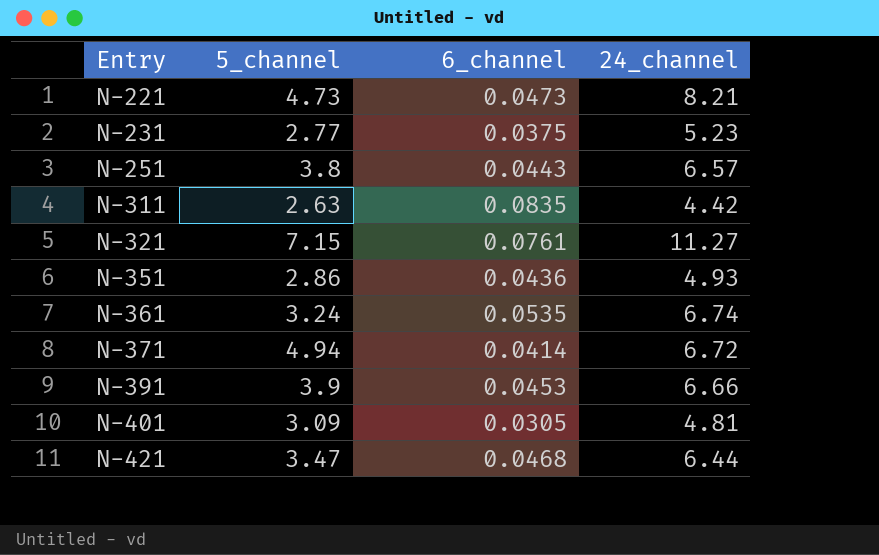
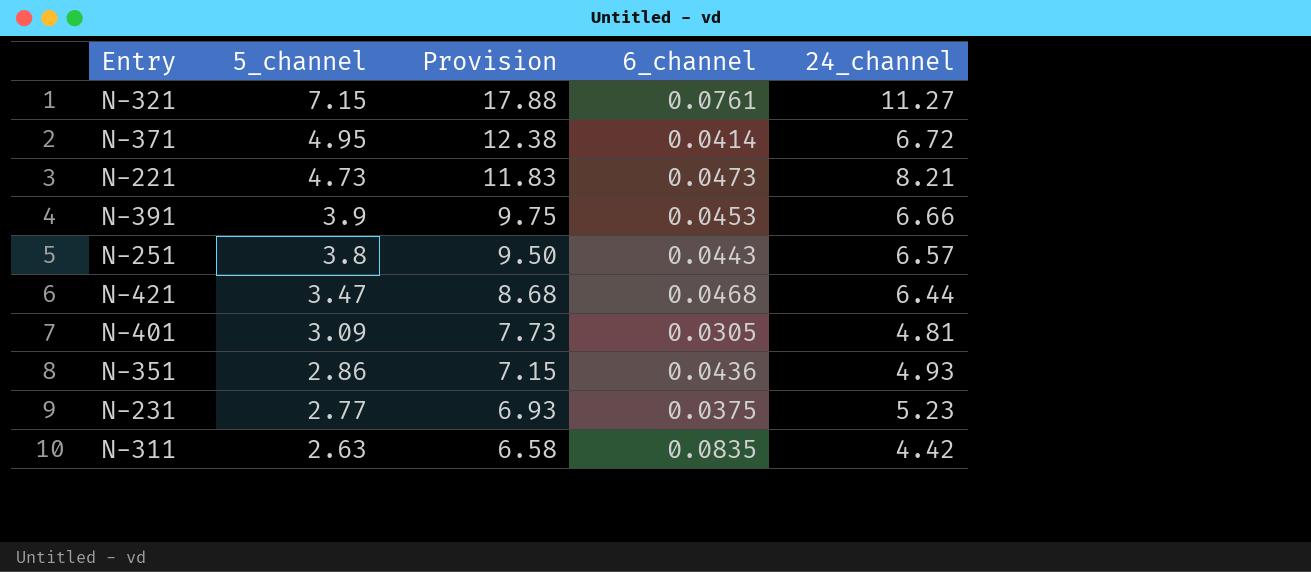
row order: Entry ascending -> 5_channel descending
column Provision | formula: none -> [5_channel] * 2.5
row N-361: 3.24 | 0.0535 | 6.74 -> none
N-371 | 5_channel: 4.94 -> 4.95

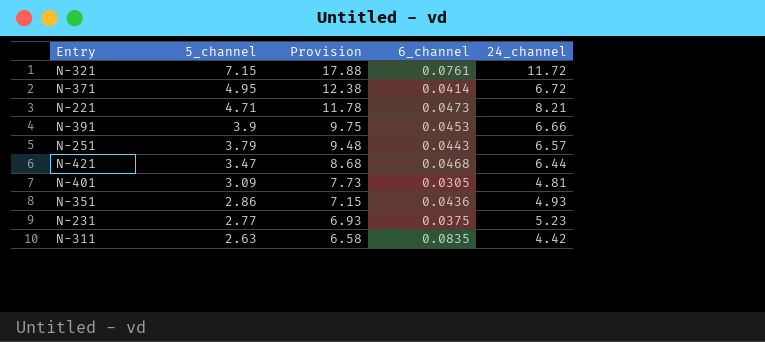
N-321 | 24_channel: 11.27 -> 11.72
N-221 | 5_channel: 4.73 -> 4.71
N-221 | Provision: 11.83 -> 11.78
N-251 | 5_channel: 3.8 -> 3.79
N-251 | Provision: 9.50 -> 9.48

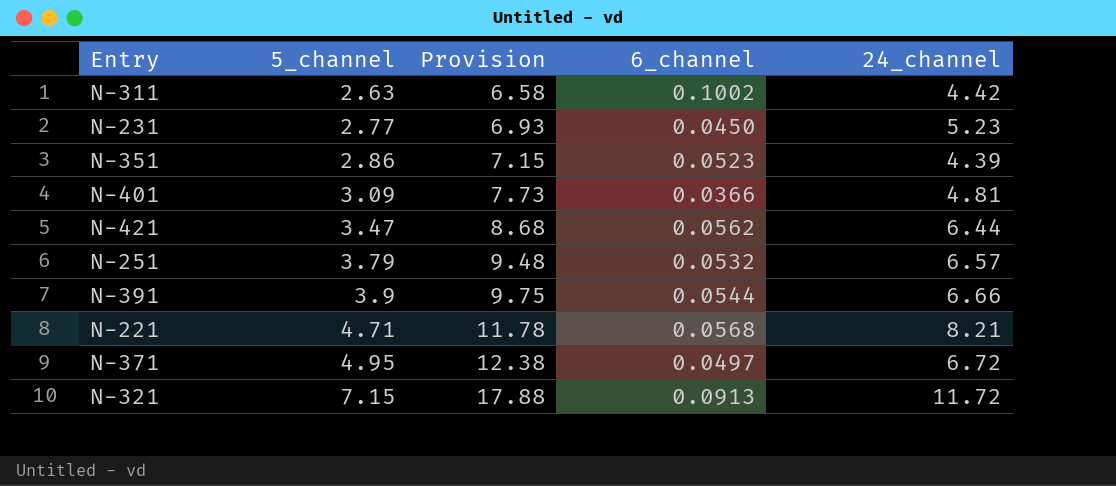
row order: 5_channel descending -> 5_channel ascending
N-311 | 6_channel: 0.0835 -> 0.1002
N-231 | 6_channel: 0.0375 -> 0.0450
N-351 | 6_channel: 0.0436 -> 0.0523
N-351 | 24_channel: 4.93 -> 4.39
N-401 | 6_channel: 0.0305 -> 0.0366
N-421 | 6_channel: 0.0468 -> 0.0562
N-251 | 6_channel: 0.0443 -> 0.0532
N-391 | 6_channel: 0.0453 -> 0.0544
N-221 | 6_channel: 0.0473 -> 0.0568
N-371 | 6_channel: 0.0414 -> 0.0497
N-321 | 6_channel: 0.0761 -> 0.0913

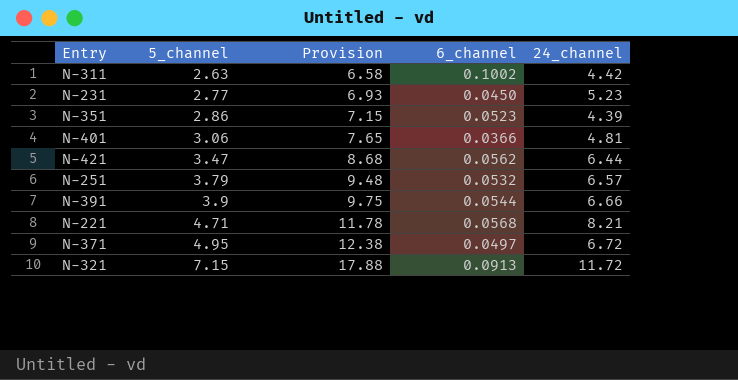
N-401 | 5_channel: 3.09 -> 3.06
N-401 | Provision: 7.73 -> 7.65

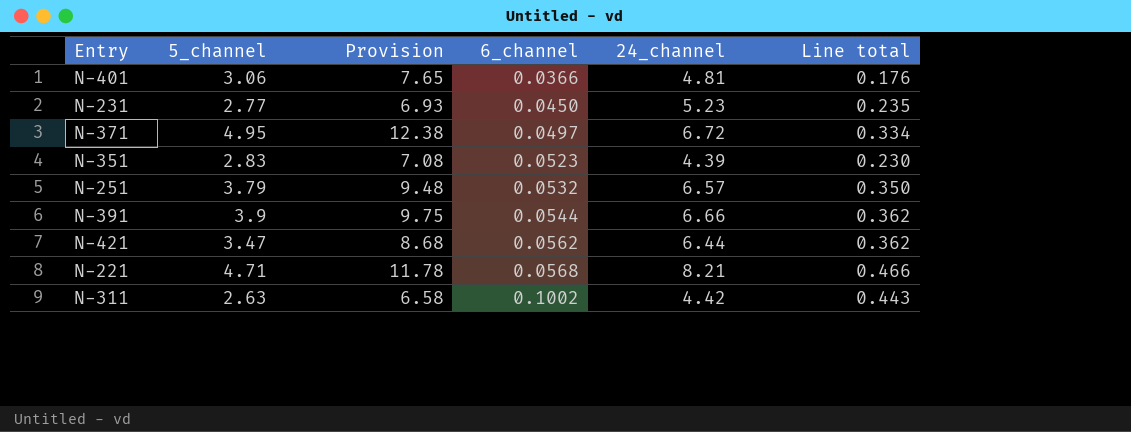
row order: 5_channel ascending -> 6_channel ascending
column Line total | formula: none -> [6_channel] * [24_channel]
row N-321: 7.15 | 17.88 | 0.0913 | 11.72 -> none
N-351 | 5_channel: 2.86 -> 2.83
N-351 | Provision: 7.15 -> 7.08

